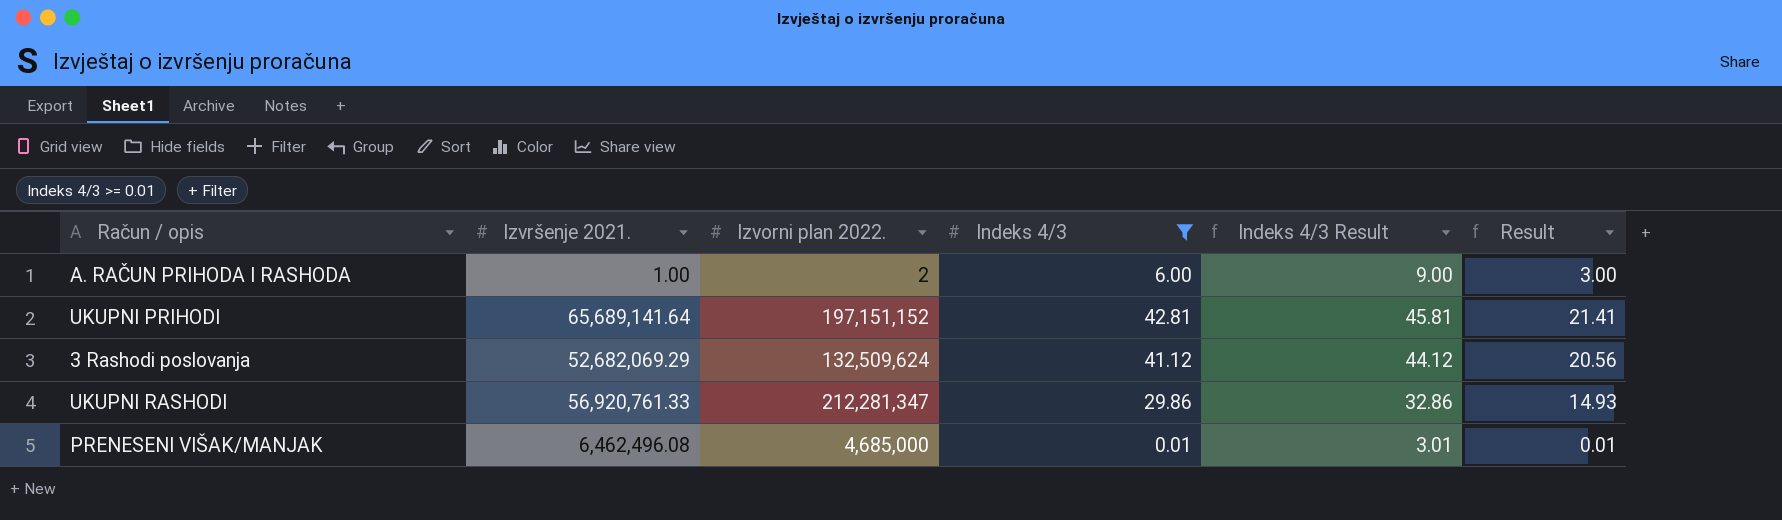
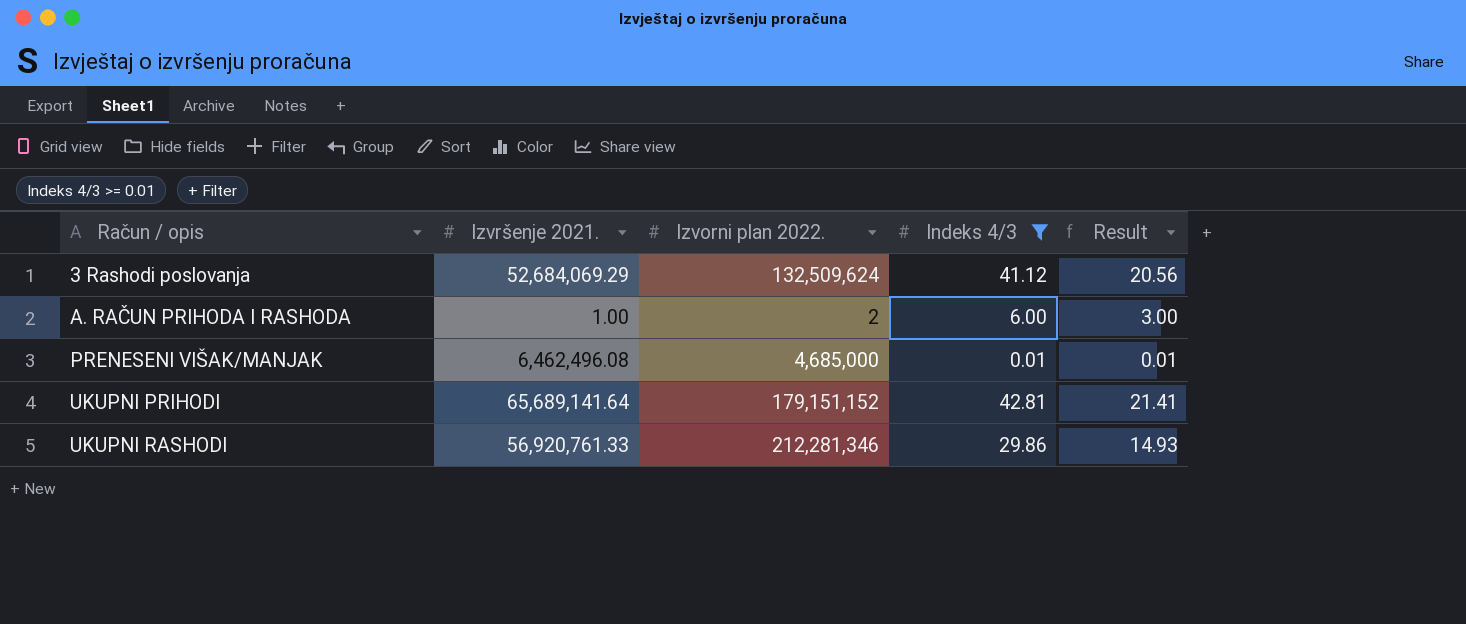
row order: none -> Račun / opis ascending
column Indeks 4/3 Result | formula: [Indeks 4/3] + 3 -> none
3 Rashodi poslovanja | Izvršenje 2021.: 52,682,069.29 -> 52,684,069.29
UKUPNI PRIHODI | Izvorni plan 2022.: 197,151,152 -> 179,151,152
UKUPNI RASHODI | Izvorni plan 2022.: 212,281,347 -> 212,281,346

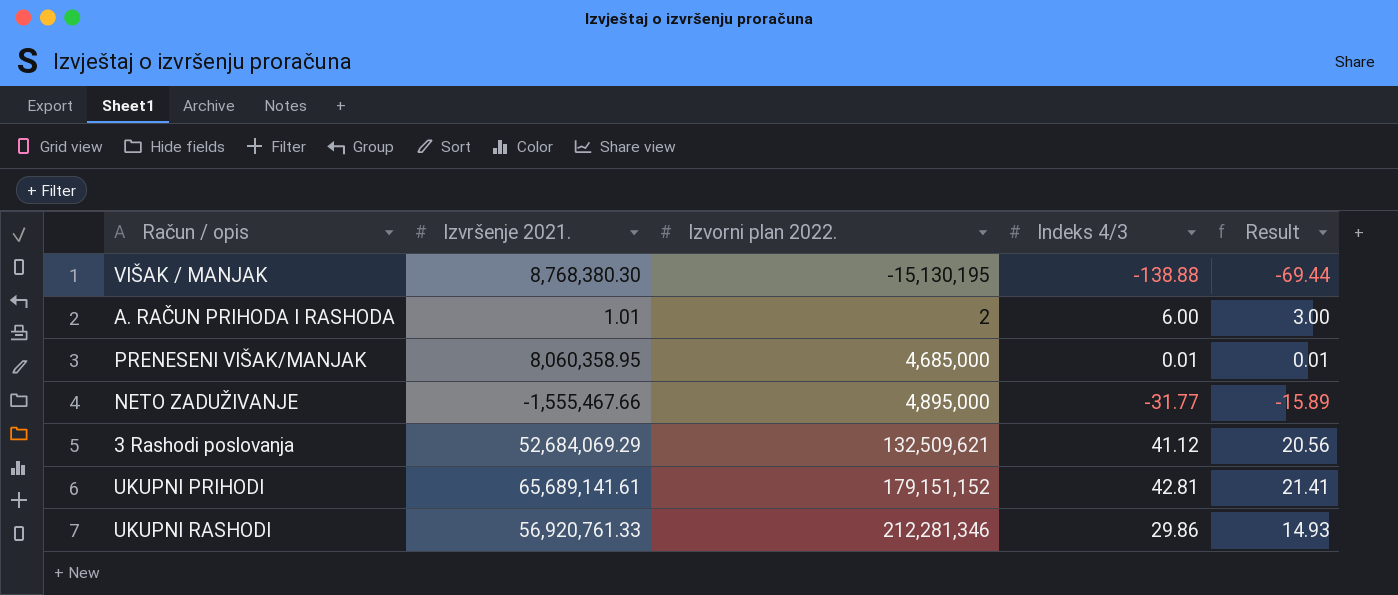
filter: Indeks 4/3 >= 0.01 -> none
row order: Račun / opis ascending -> Izvorni plan 2022. ascending
A. RAČUN PRIHODA I RASHODA | Izvršenje 2021.: 1.00 -> 1.01
PRENESENI VIŠAK/MANJAK | Izvršenje 2021.: 6,462,496.08 -> 8,060,358.95
3 Rashodi poslovanja | Izvorni plan 2022.: 132,509,624 -> 132,509,621
UKUPNI PRIHODI | Izvršenje 2021.: 65,689,141.64 -> 65,689,141.61

